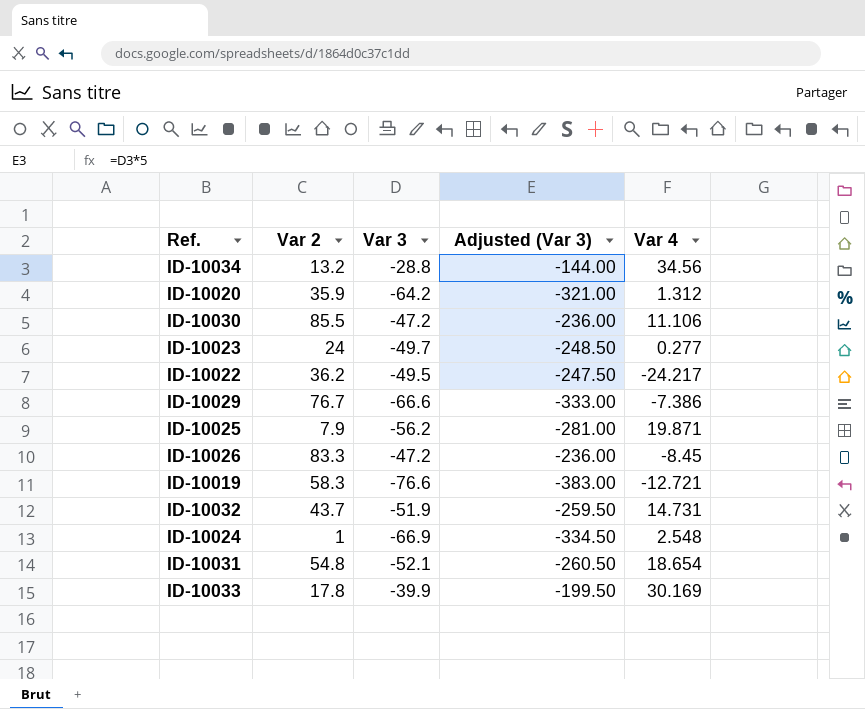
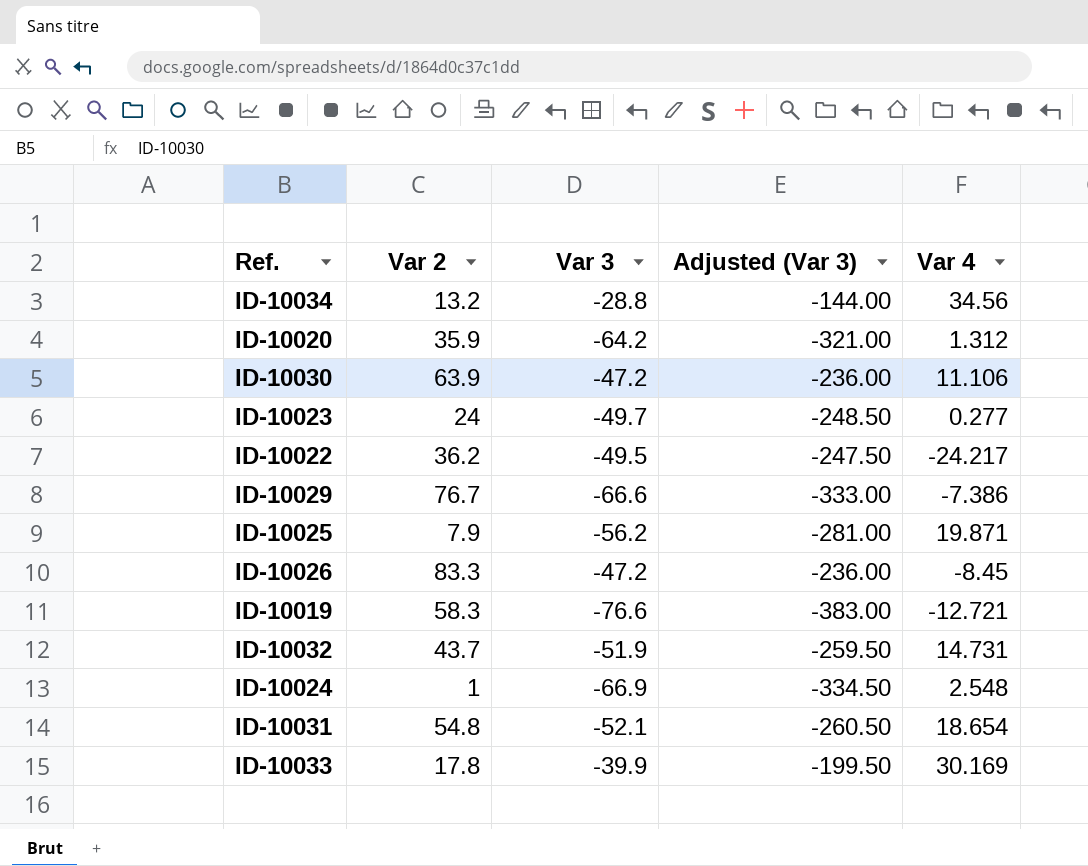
ID-10030 | Var 2: 85.5 -> 63.9

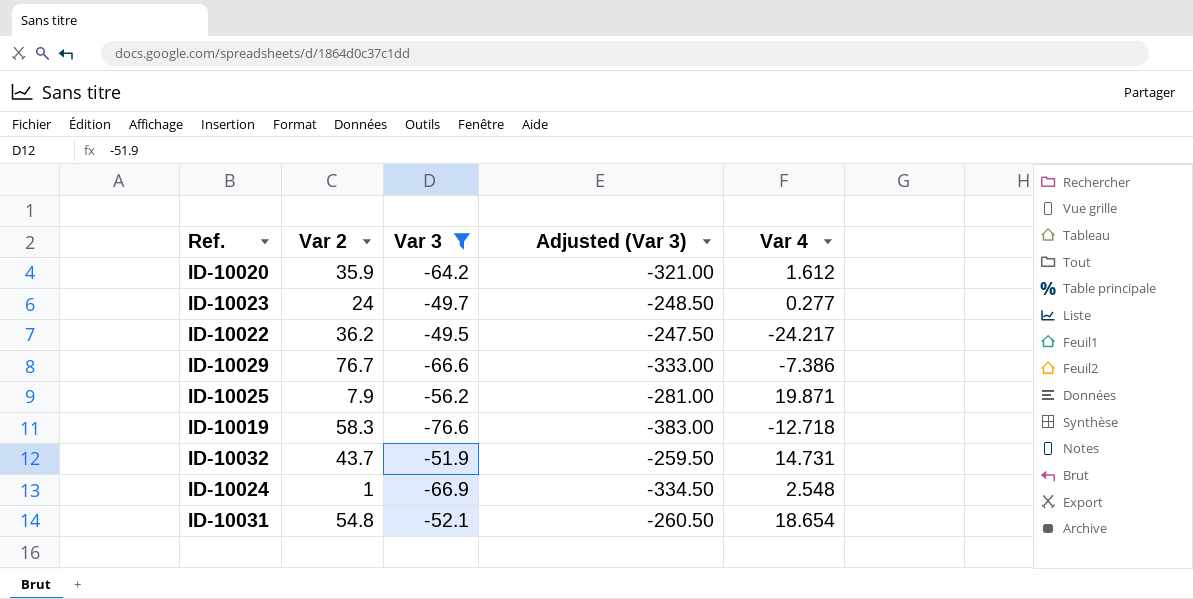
filter: none -> Var 3 <= -49.5
ID-10020 | Var 4: 1.312 -> 1.612
ID-10019 | Var 4: -12.721 -> -12.718

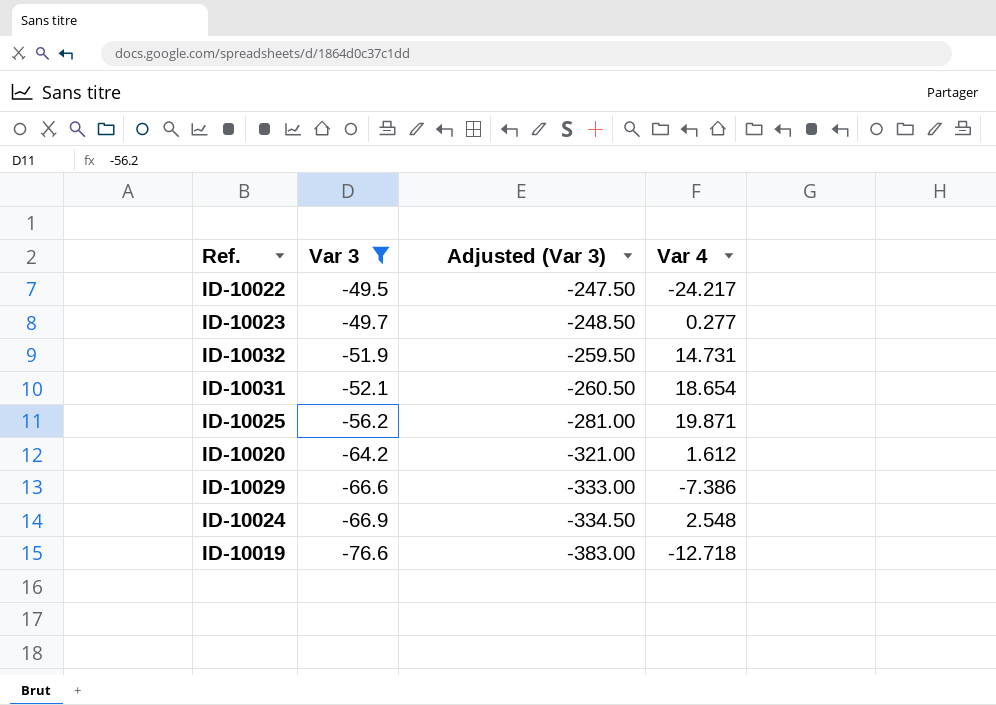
row order: none -> Var 3 descending
column Var 2 | position: 2 -> none

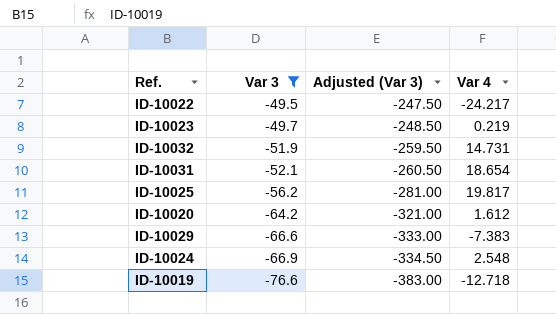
ID-10023 | Var 4: 0.277 -> 0.219
ID-10025 | Var 4: 19.871 -> 19.817
ID-10029 | Var 4: -7.386 -> -7.383

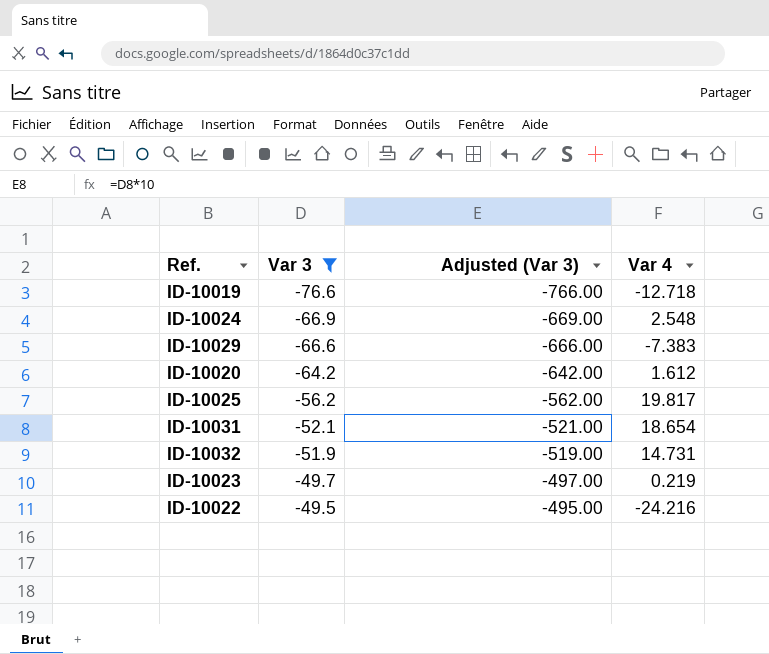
row order: Var 3 descending -> Var 3 ascending
column Adjusted (Var 3) | formula: [Var 3] * 5 -> [Var 3] * 10
ID-10022 | Var 4: -24.217 -> -24.216

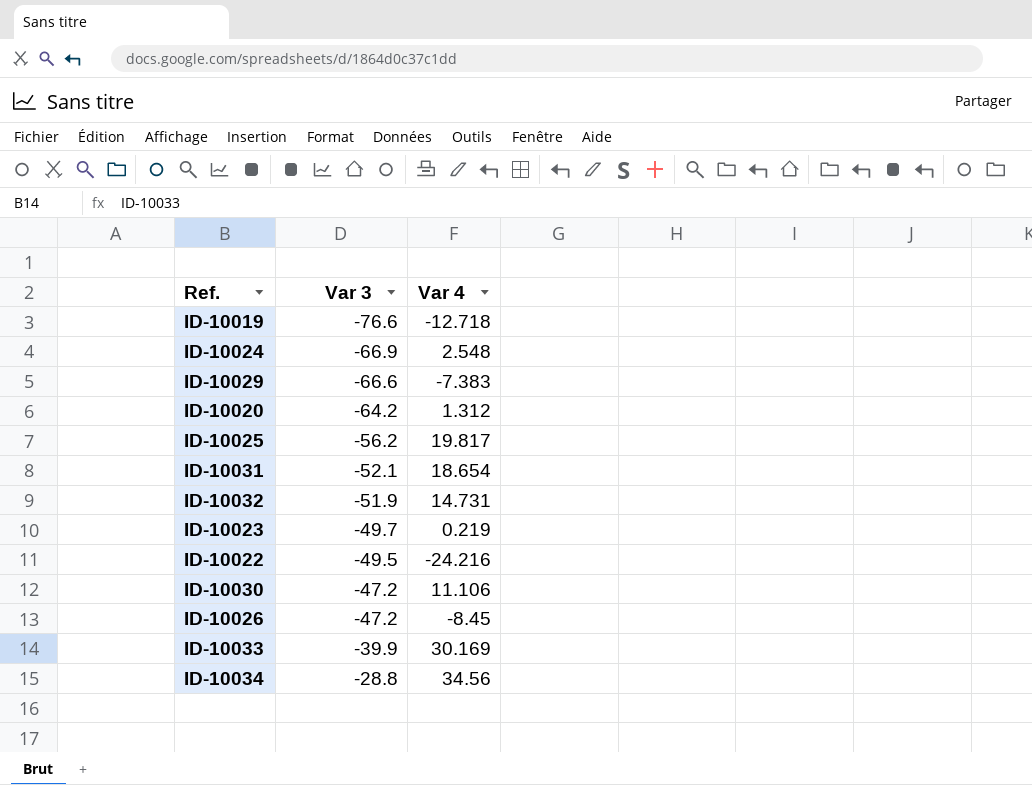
filter: Var 3 <= -49.5 -> none
column Adjusted (Var 3) | formula: [Var 3] * 10 -> none
ID-10020 | Var 4: 1.612 -> 1.312

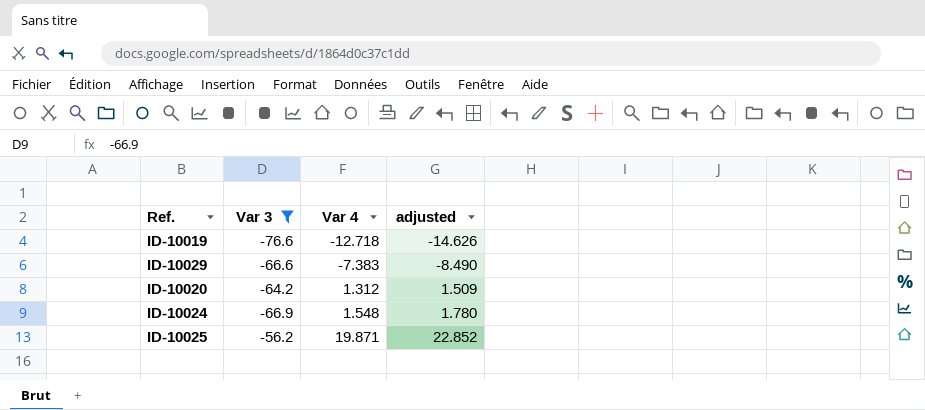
filter: none -> Var 3 <= -56.2
row order: Var 3 ascending -> Var 4 ascending
column adjusted | formula: none -> [Var 4] * 1.15
ID-10024 | Var 4: 2.548 -> 1.548
ID-10025 | Var 4: 19.817 -> 19.871

